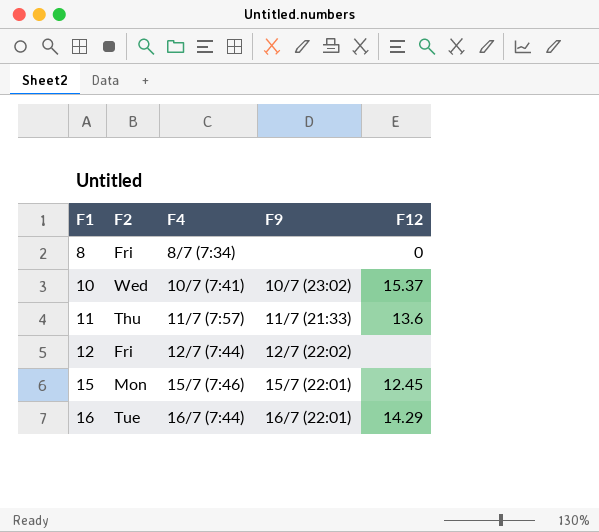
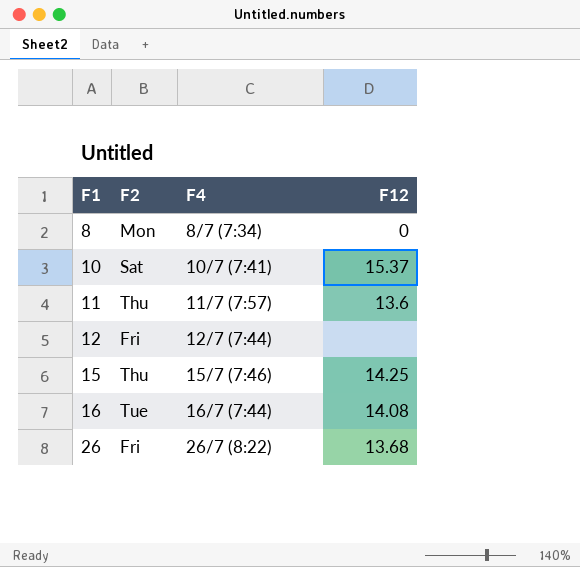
column F9 | position: 4 -> none
8 | F2: Fri -> Mon
10 | F2: Wed -> Sat
15 | F2: Mon -> Thu
15 | F12: 12.45 -> 14.25
16 | F12: 14.29 -> 14.08
row 26: none -> Fri | 26/7 (8:22) | 13.68

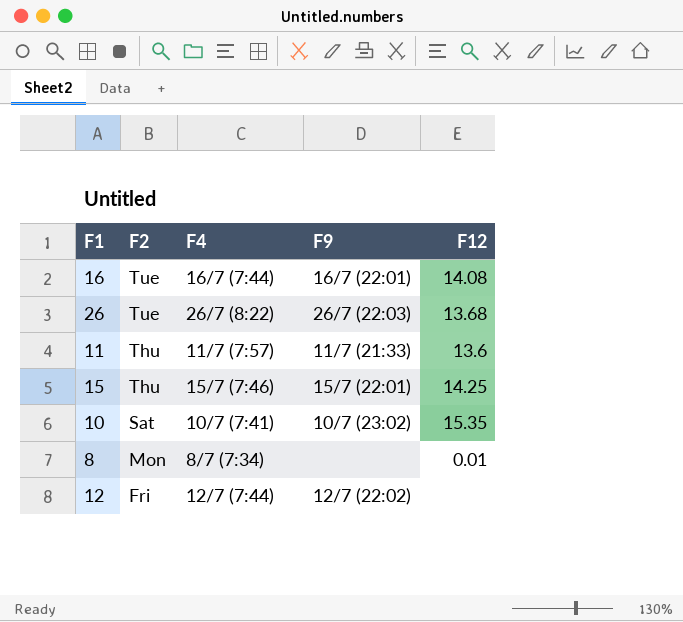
row order: F1 ascending -> F2 descending
column F9 | position: none -> 4
26 | F2: Fri -> Tue
10 | F12: 15.37 -> 15.35
8 | F12: 0 -> 0.01

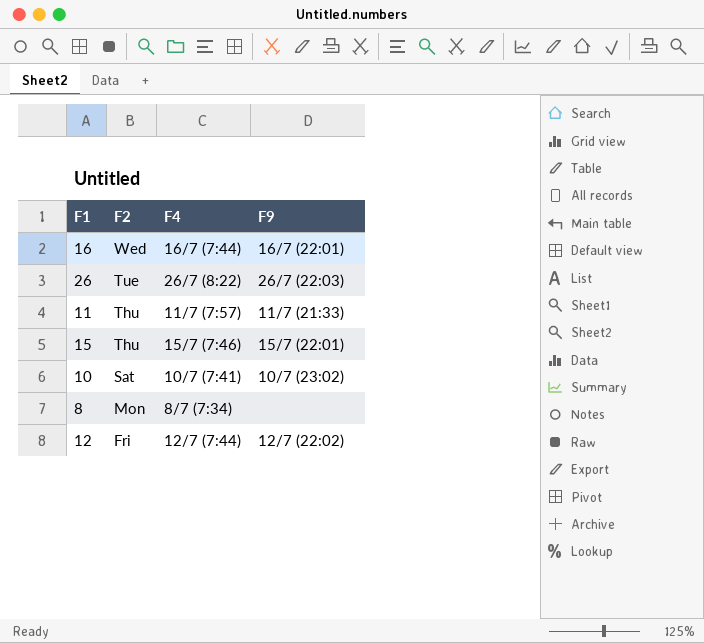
column F12 | position: 5 -> none
16 | F2: Tue -> Wed

